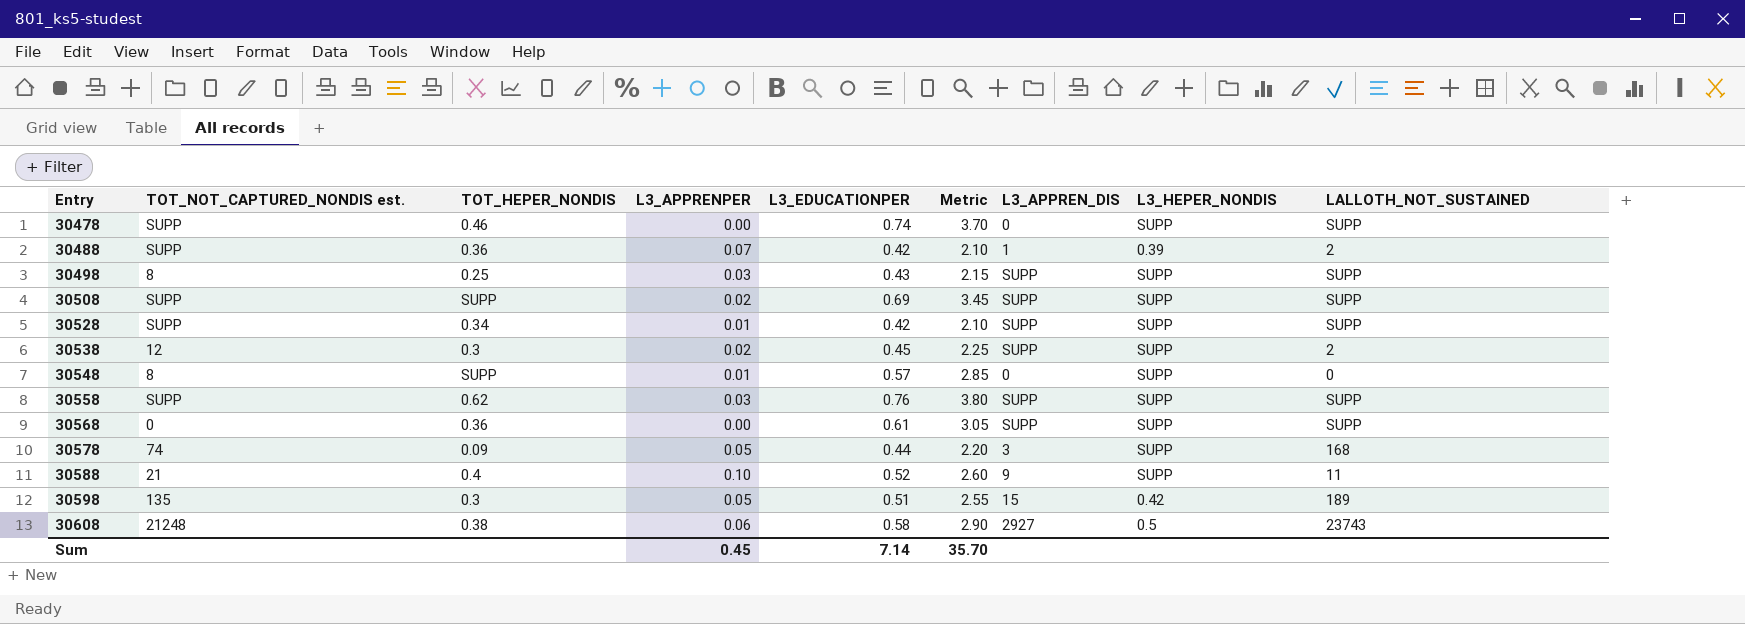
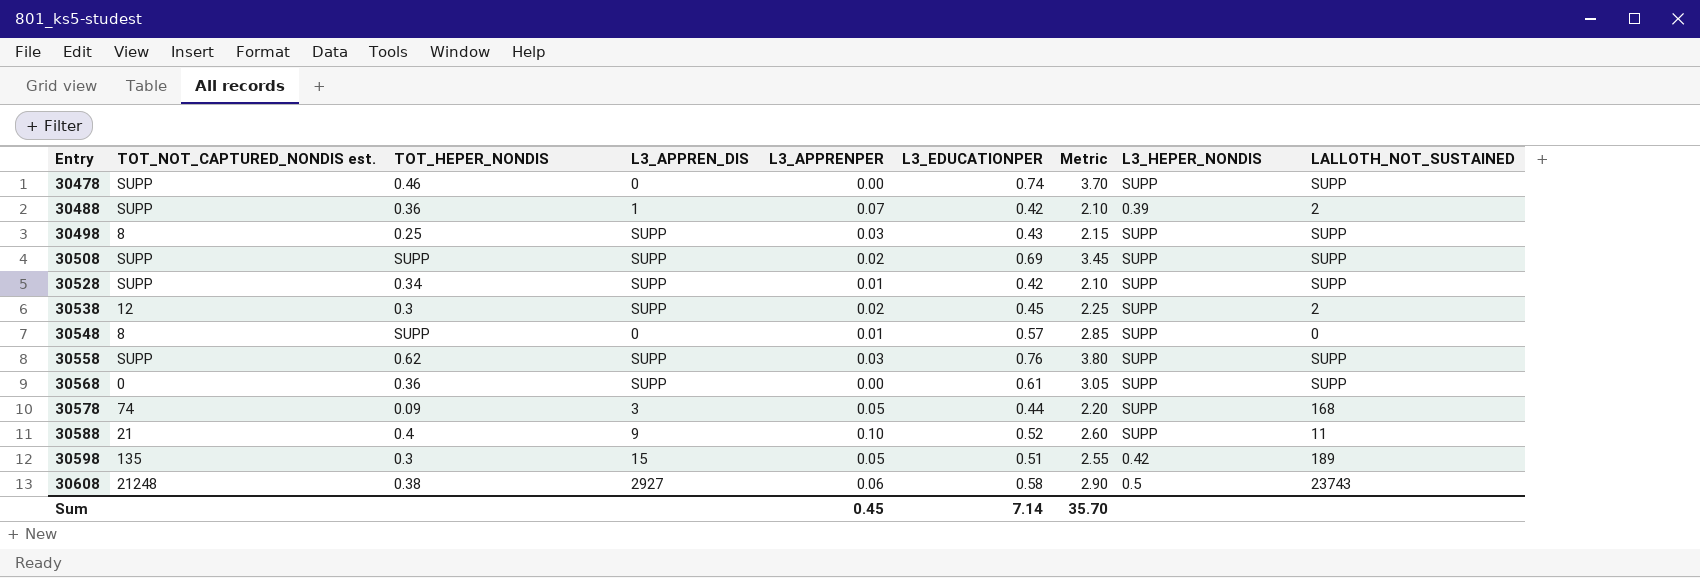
column L3_APPREN_DIS | position: 7 -> 4

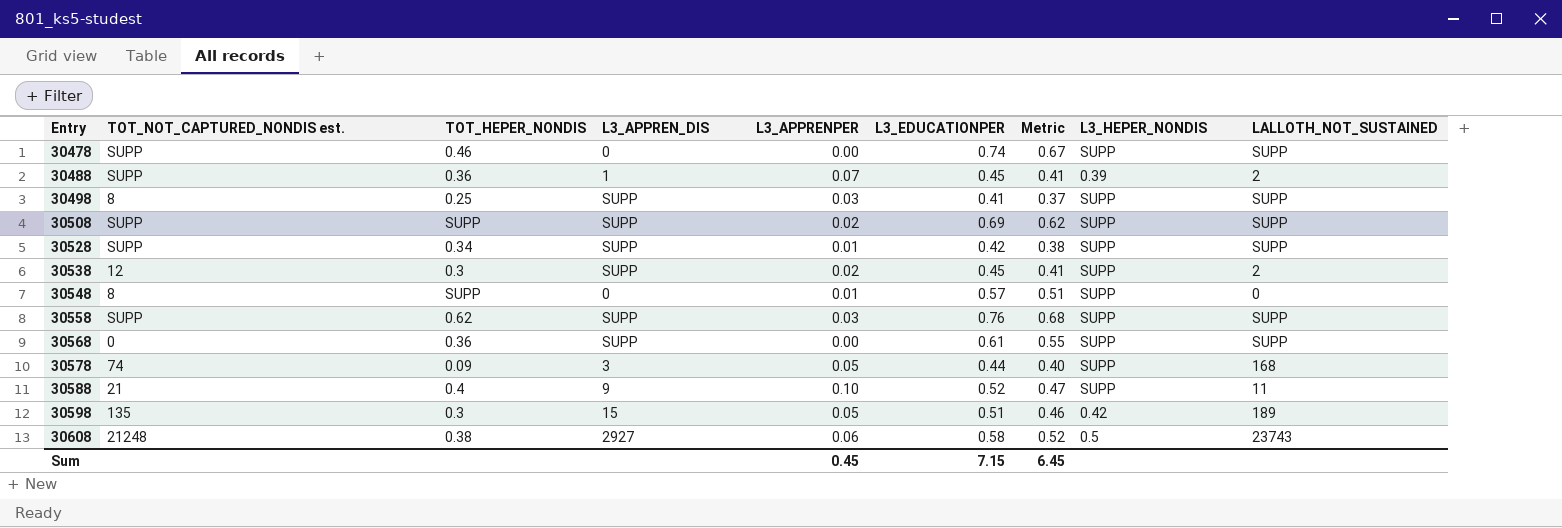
column Metric | formula: [L3_EDUCATIONPER] * 5 -> [L3_EDUCATIONPER] * 0.9
30488 | L3_EDUCATIONPER: 0.42 -> 0.45
30498 | L3_EDUCATIONPER: 0.43 -> 0.41
Sum | L3_EDUCATIONPER: 7.14 -> 7.15
Sum | Metric: 35.70 -> 6.45

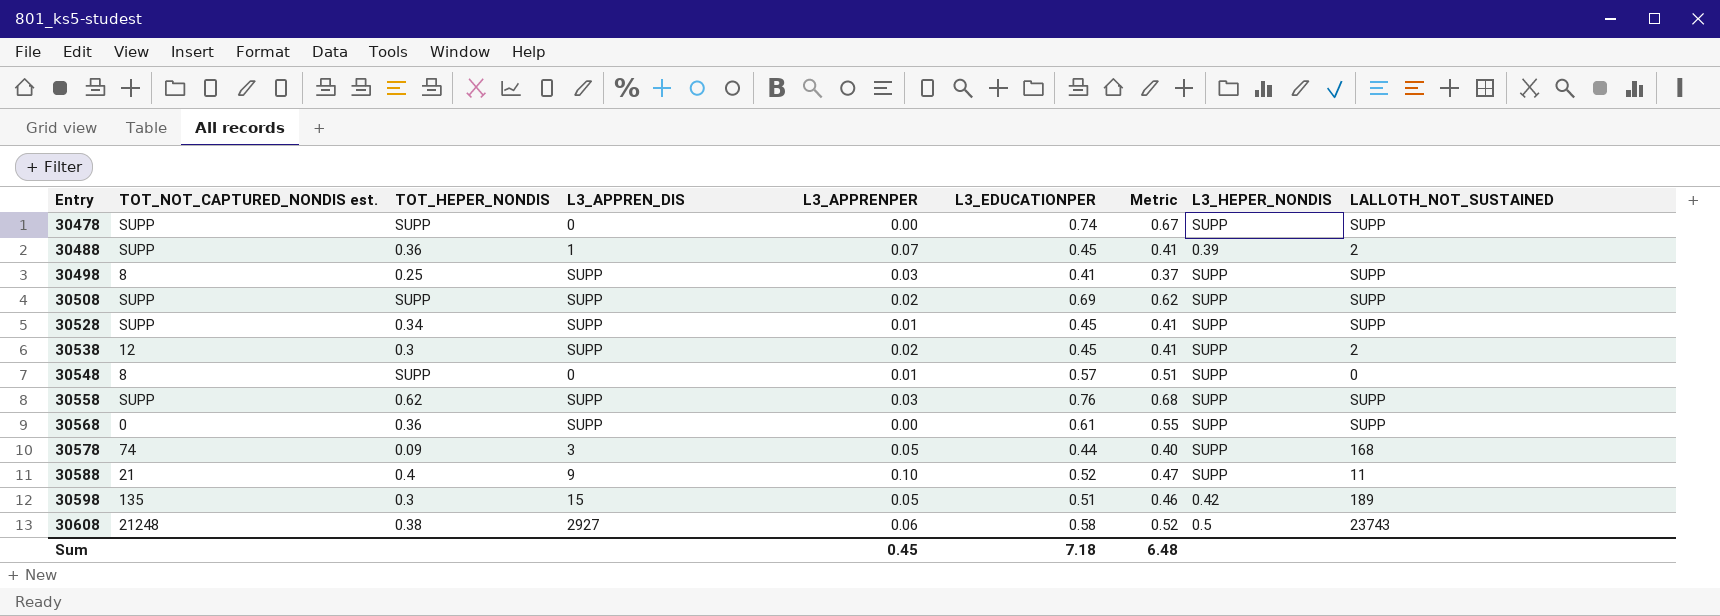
30478 | TOT_HEPER_NONDIS: 0.46 -> SUPP
30528 | L3_EDUCATIONPER: 0.42 -> 0.45
30528 | Metric: 0.38 -> 0.41
Sum | L3_EDUCATIONPER: 7.15 -> 7.18
Sum | Metric: 6.45 -> 6.48

